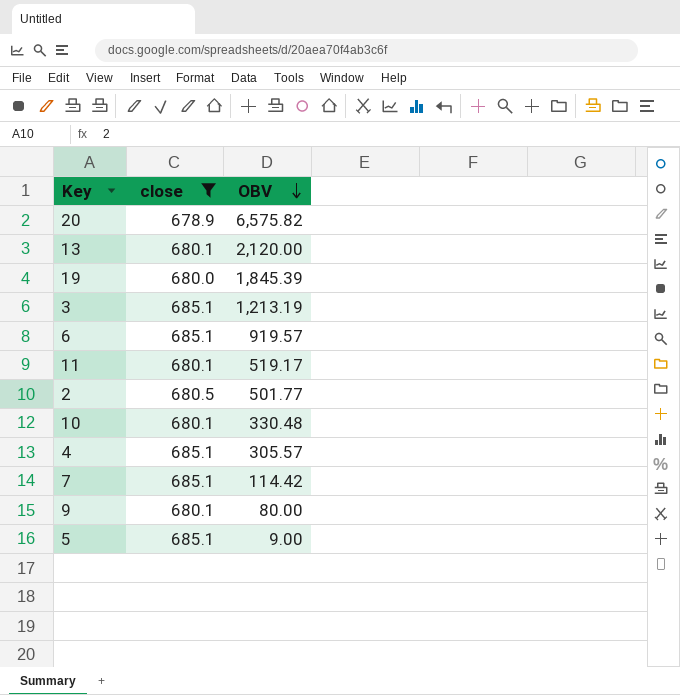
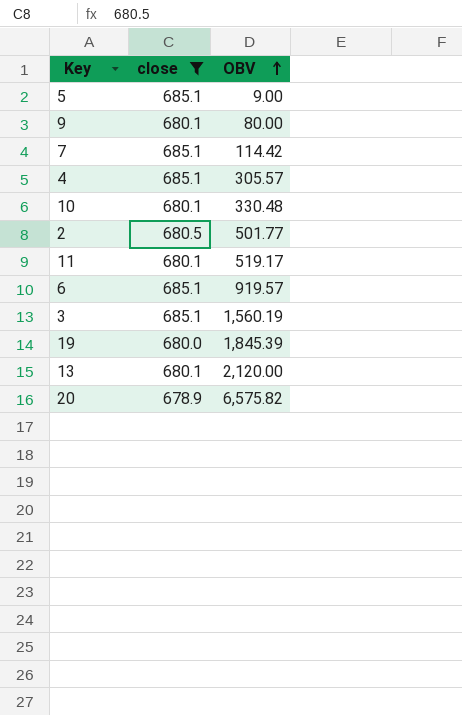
row order: OBV descending -> OBV ascending
3 | OBV: 1,213.19 -> 1,560.19

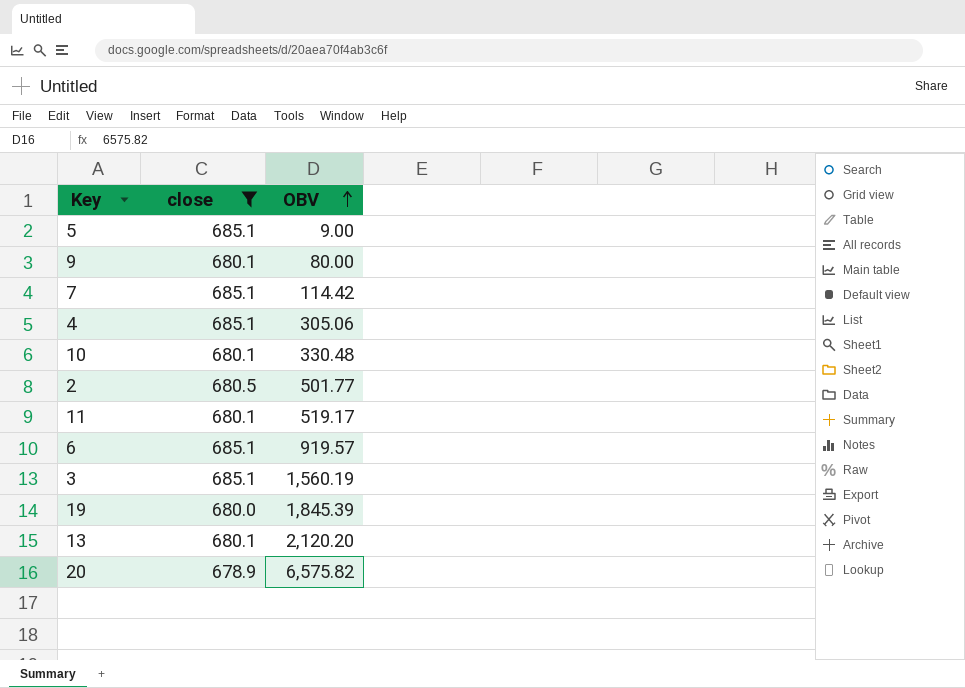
4 | OBV: 305.57 -> 305.06
13 | OBV: 2,120.00 -> 2,120.20

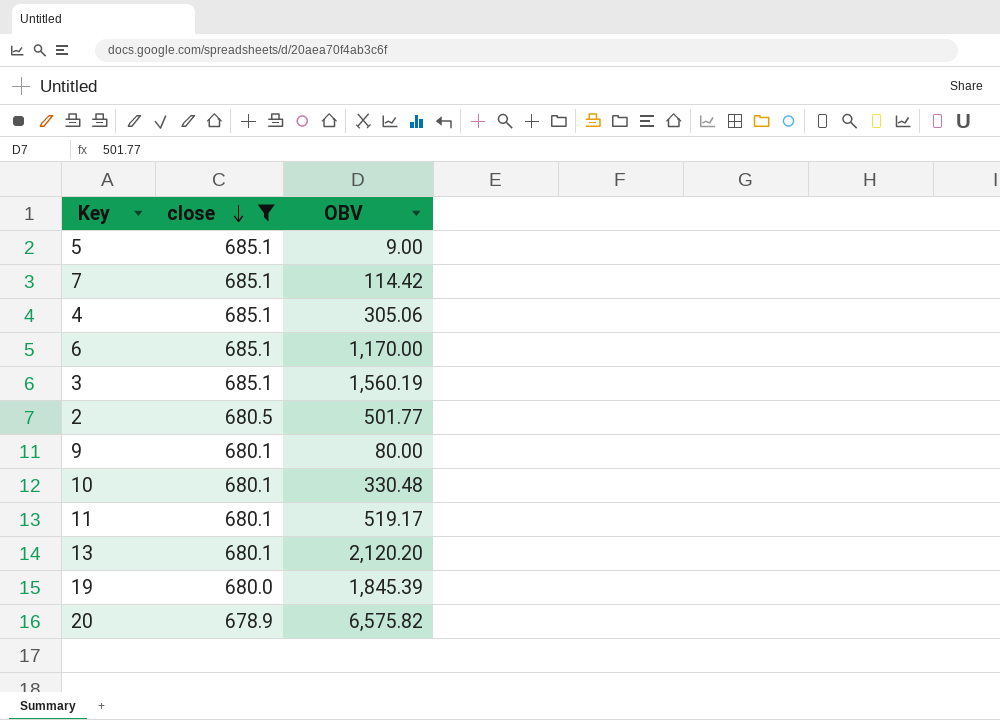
row order: OBV ascending -> close descending
6 | OBV: 919.57 -> 1,170.00

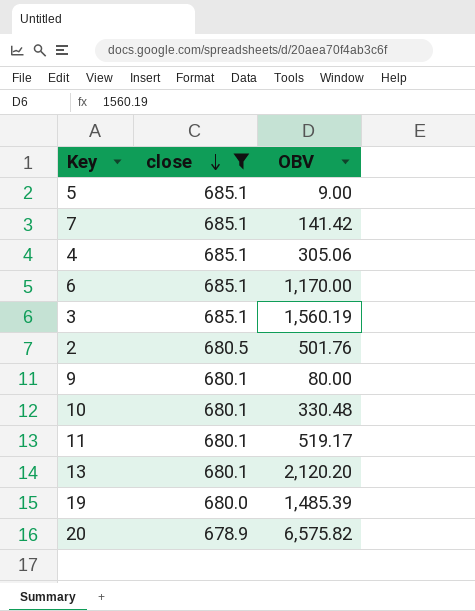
7 | OBV: 114.42 -> 141.42
2 | OBV: 501.77 -> 501.76
19 | OBV: 1,845.39 -> 1,485.39

